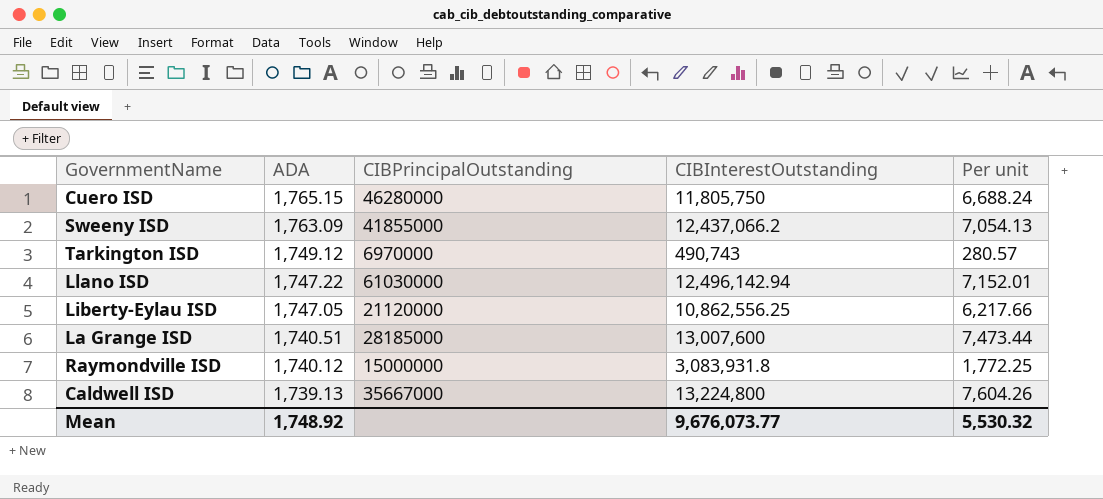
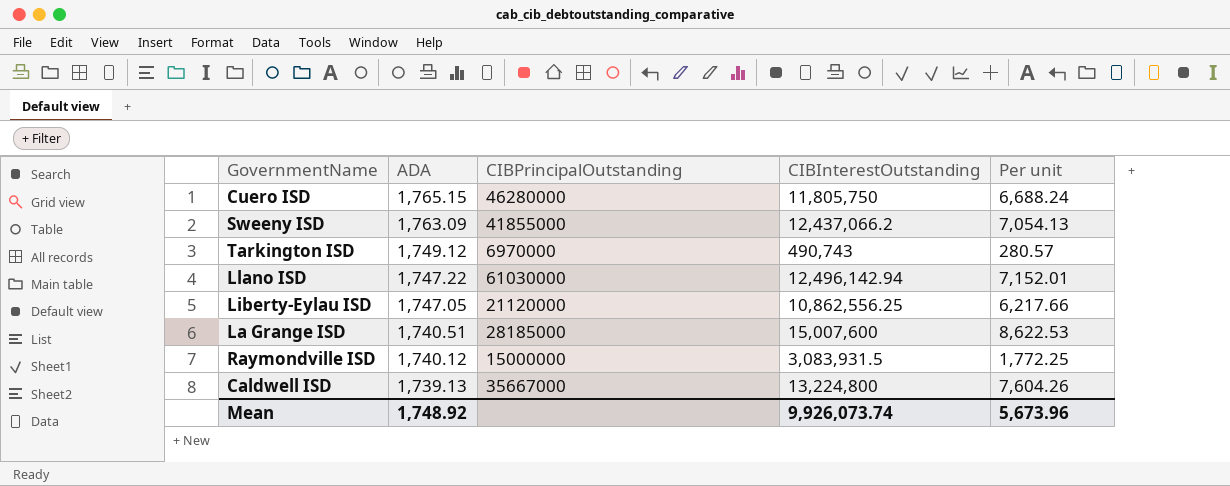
La Grange ISD | CIBInterestOutstanding: 13,007,600 -> 15,007,600
La Grange ISD | Per unit: 7,473.44 -> 8,622.53
Raymondville ISD | CIBInterestOutstanding: 3,083,931.8 -> 3,083,931.5
Mean | CIBInterestOutstanding: 9,676,073.77 -> 9,926,073.74
Mean | Per unit: 5,530.32 -> 5,673.96

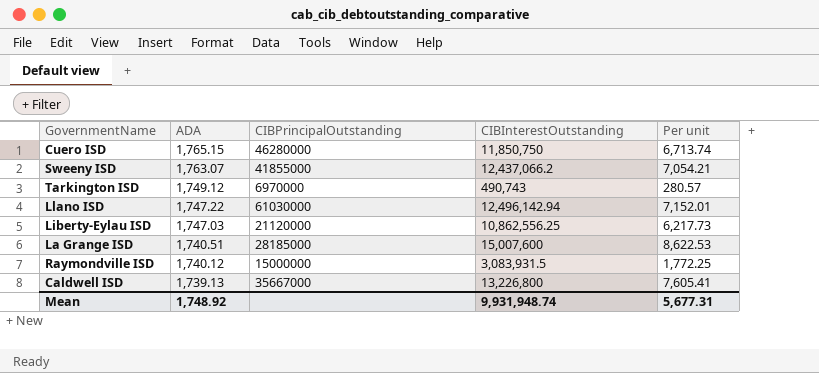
Cuero ISD | CIBInterestOutstanding: 11,805,750 -> 11,850,750
Cuero ISD | Per unit: 6,688.24 -> 6,713.74
Sweeny ISD | ADA: 1,763.09 -> 1,763.07
Sweeny ISD | Per unit: 7,054.13 -> 7,054.21
Liberty-Eylau ISD | ADA: 1,747.05 -> 1,747.03
Liberty-Eylau ISD | Per unit: 6,217.66 -> 6,217.73
Caldwell ISD | CIBInterestOutstanding: 13,224,800 -> 13,226,800
Caldwell ISD | Per unit: 7,604.26 -> 7,605.41
Mean | CIBInterestOutstanding: 9,926,073.74 -> 9,931,948.74
Mean | Per unit: 5,673.96 -> 5,677.31

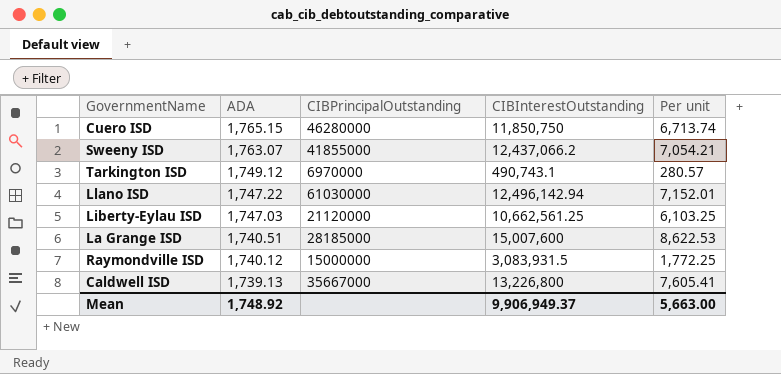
Tarkington ISD | CIBInterestOutstanding: 490,743 -> 490,743.1
Liberty-Eylau ISD | CIBInterestOutstanding: 10,862,556.25 -> 10,662,561.25
Liberty-Eylau ISD | Per unit: 6,217.73 -> 6,103.25
Mean | CIBInterestOutstanding: 9,931,948.74 -> 9,906,949.37
Mean | Per unit: 5,677.31 -> 5,663.00

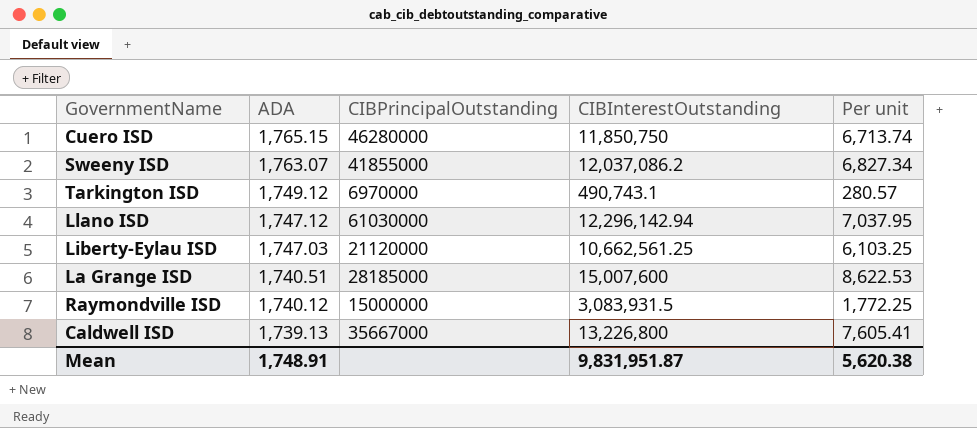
Sweeny ISD | CIBInterestOutstanding: 12,437,066.2 -> 12,037,086.2
Sweeny ISD | Per unit: 7,054.21 -> 6,827.34
Llano ISD | ADA: 1,747.22 -> 1,747.12
Llano ISD | CIBInterestOutstanding: 12,496,142.94 -> 12,296,142.94
Llano ISD | Per unit: 7,152.01 -> 7,037.95
Mean | ADA: 1,748.92 -> 1,748.91
Mean | CIBInterestOutstanding: 9,906,949.37 -> 9,831,951.87
Mean | Per unit: 5,663.00 -> 5,620.38

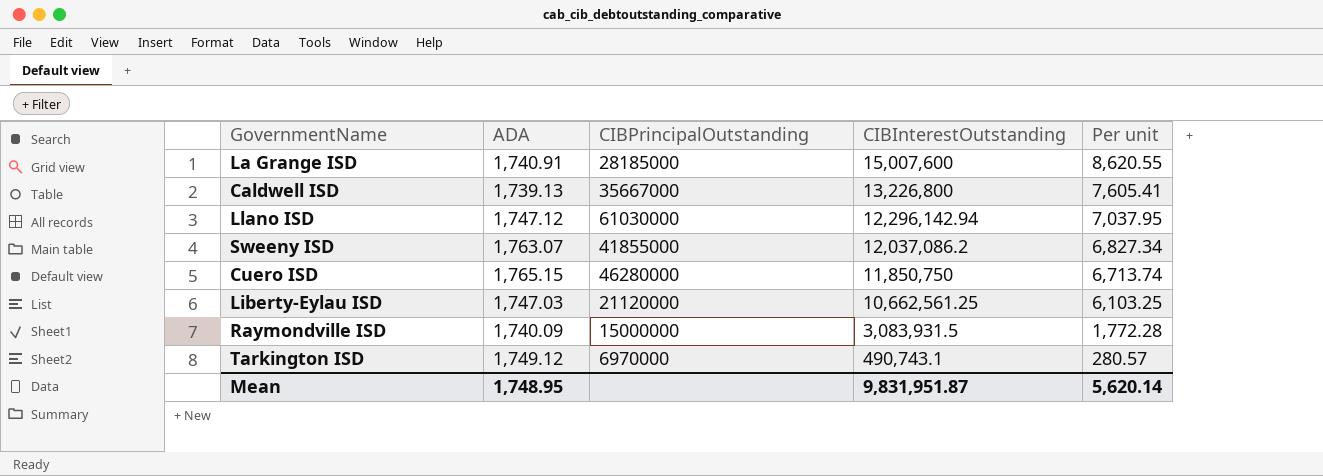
row order: ADA descending -> CIBInterestOutstanding descending
La Grange ISD | ADA: 1,740.51 -> 1,740.91
La Grange ISD | Per unit: 8,622.53 -> 8,620.55
Raymondville ISD | ADA: 1,740.12 -> 1,740.09
Raymondville ISD | Per unit: 1,772.25 -> 1,772.28
Mean | ADA: 1,748.91 -> 1,748.95
Mean | Per unit: 5,620.38 -> 5,620.14

